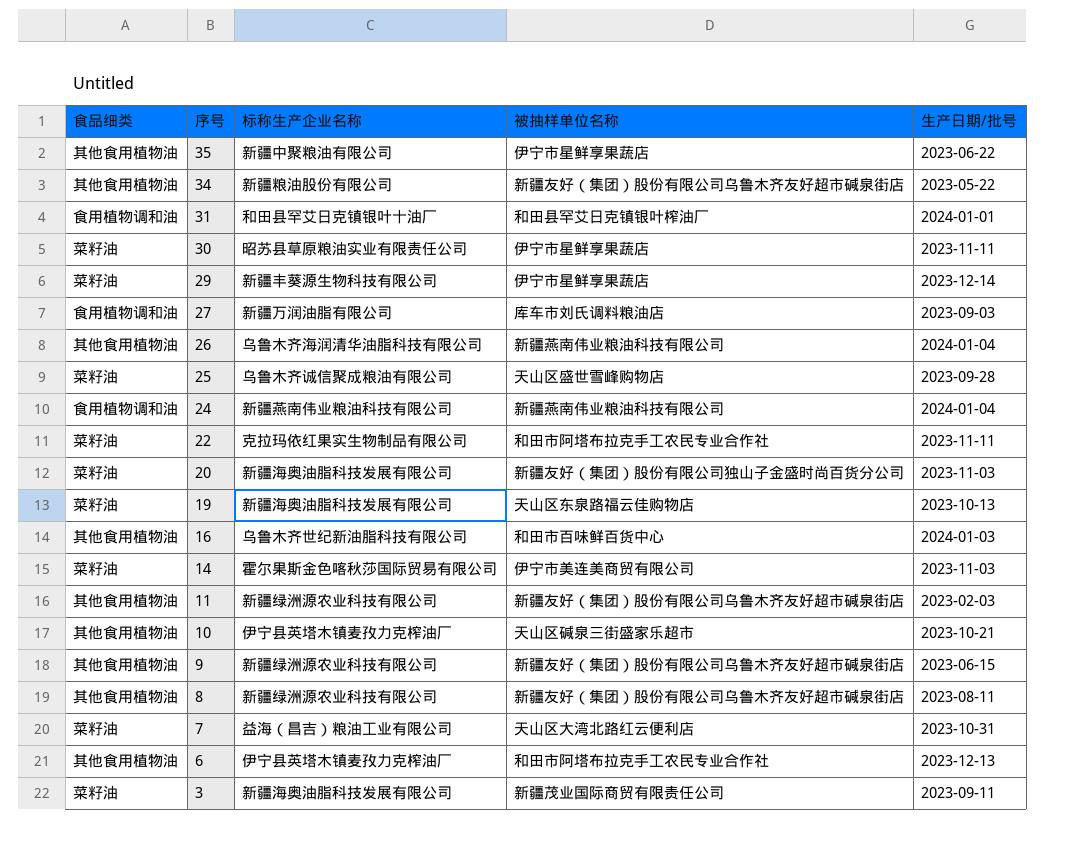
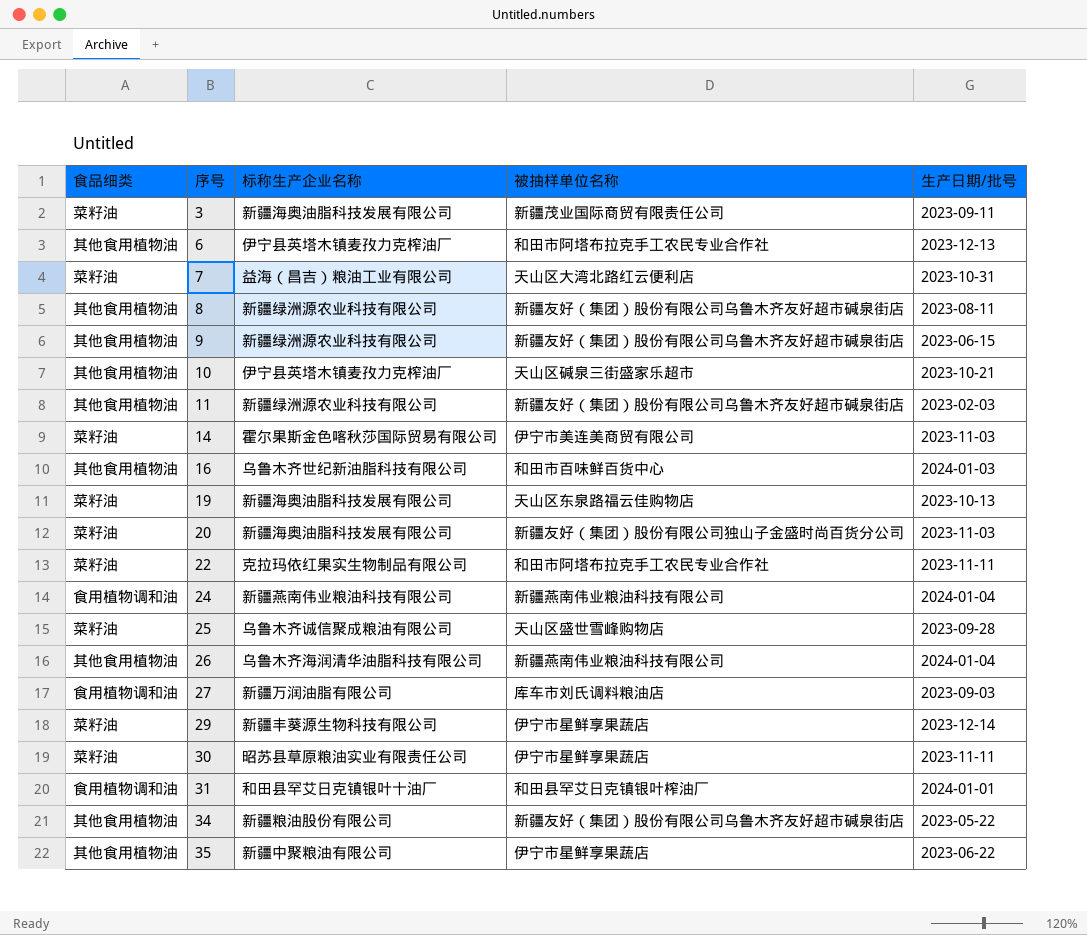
row order: 序号 descending -> 序号 ascending

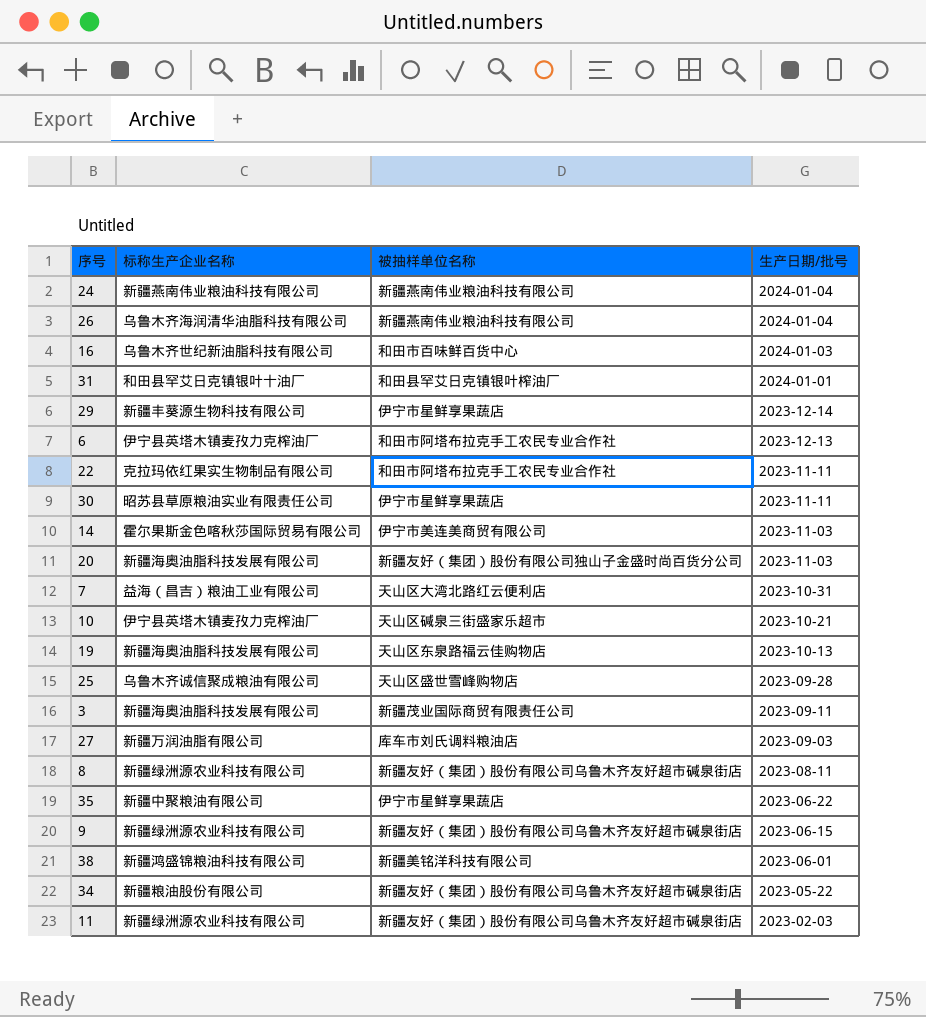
row order: 序号 ascending -> 生产日期/批号 descending
column 食品细类 | position: 1 -> none
row 38: none -> 新疆鸿盛锦粮油科技有限公司 | 新疆美铭洋科技有限公司 | 2023-06-01

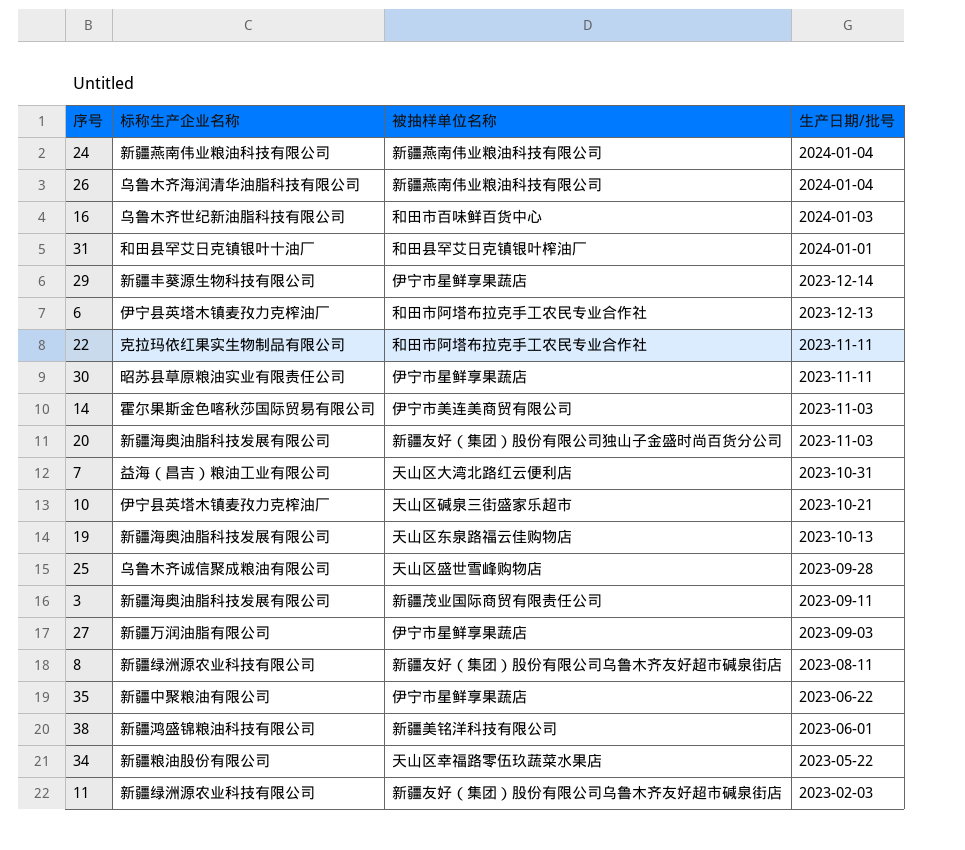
row 9: 新疆绿洲源农业科技有限公司 | 新疆友好（集团）股份有限公司乌鲁木齐友好超市碱泉街店 | 2023-06-15 -> none
27 | 被抽样单位名称: 库车市刘氏调料粮油店 -> 伊宁市星鲜享果蔬店
34 | 被抽样单位名称: 新疆友好（集团）股份有限公司乌鲁木齐友好超市碱泉街店 -> 天山区幸福路零伍玖蔬菜水果店

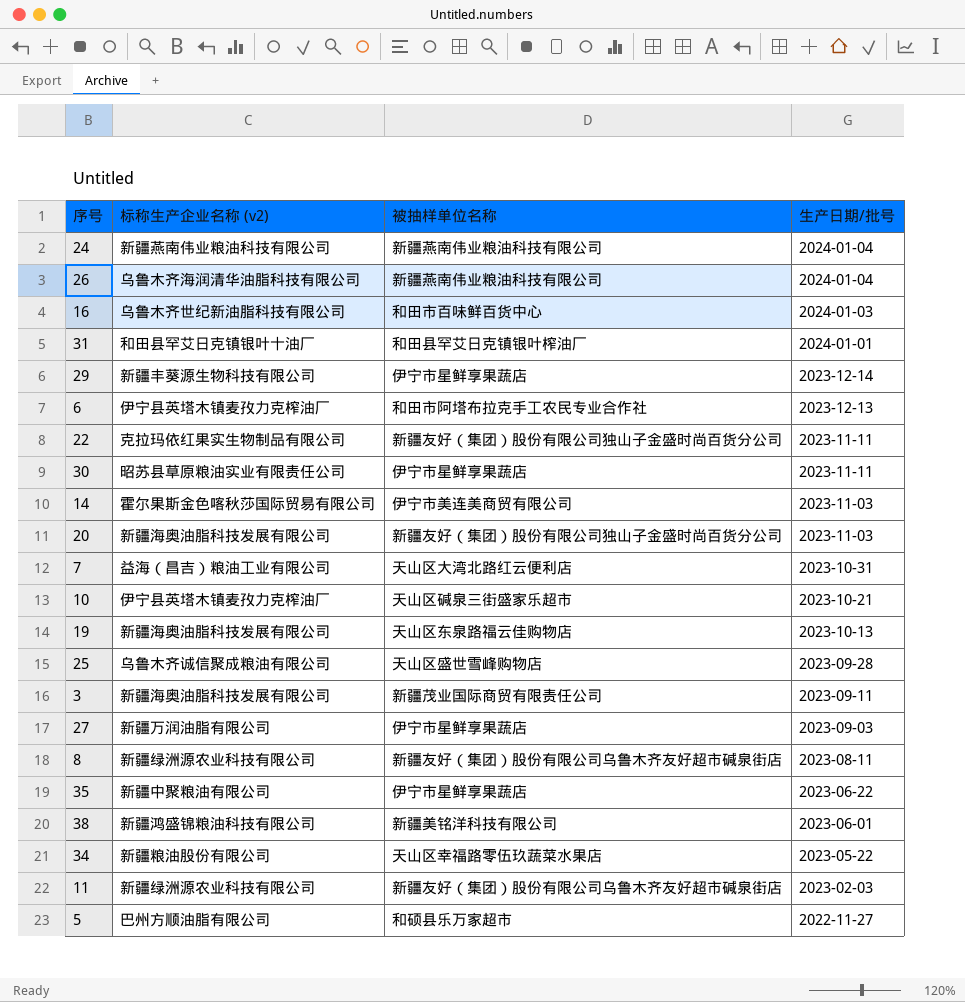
column name: 标称生产企业名称 -> 标称生产企业名称 (v2)
22 | 被抽样单位名称: 和田市阿塔布拉克手工农民专业合作社 -> 新疆友好（集团）股份有限公司独山子金盛时尚百货分公司
row 5: none -> 巴州方顺油脂有限公司 | 和硕县乐万家超市 | 2022-11-27

